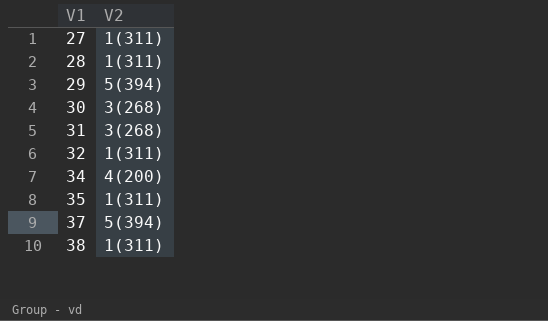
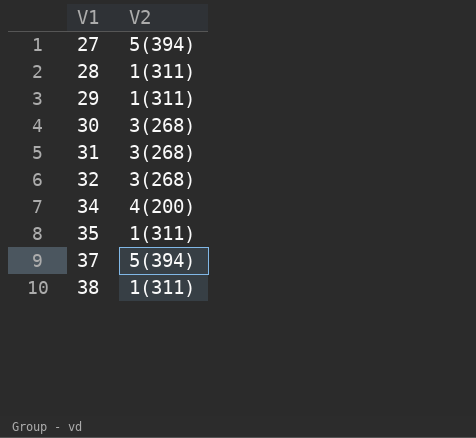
27 | V2: 1(311) -> 5(394)
29 | V2: 5(394) -> 1(311)
32 | V2: 1(311) -> 3(268)

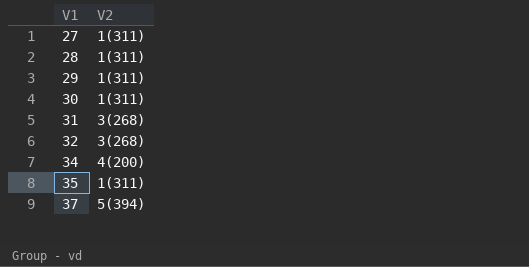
row 38: 1(311) -> none
27 | V2: 5(394) -> 1(311)
30 | V2: 3(268) -> 1(311)

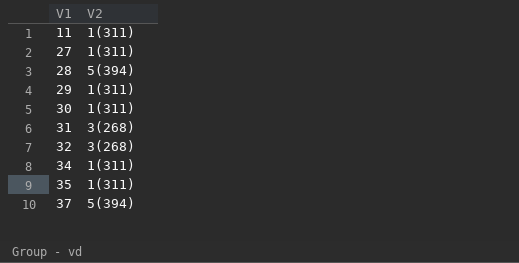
row 11: none -> 1(311)
28 | V2: 1(311) -> 5(394)
34 | V2: 4(200) -> 1(311)

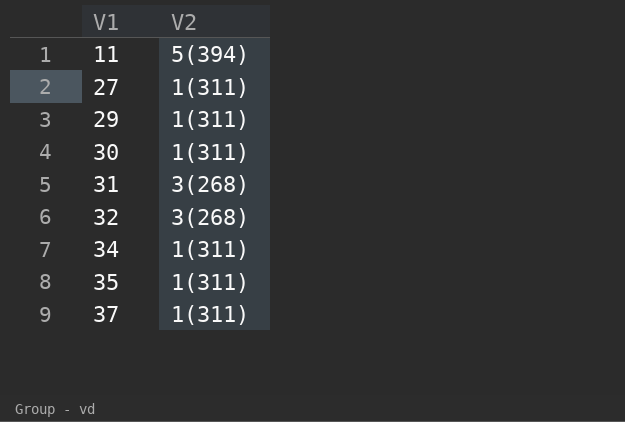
row 28: 5(394) -> none
11 | V2: 1(311) -> 5(394)
37 | V2: 5(394) -> 1(311)

